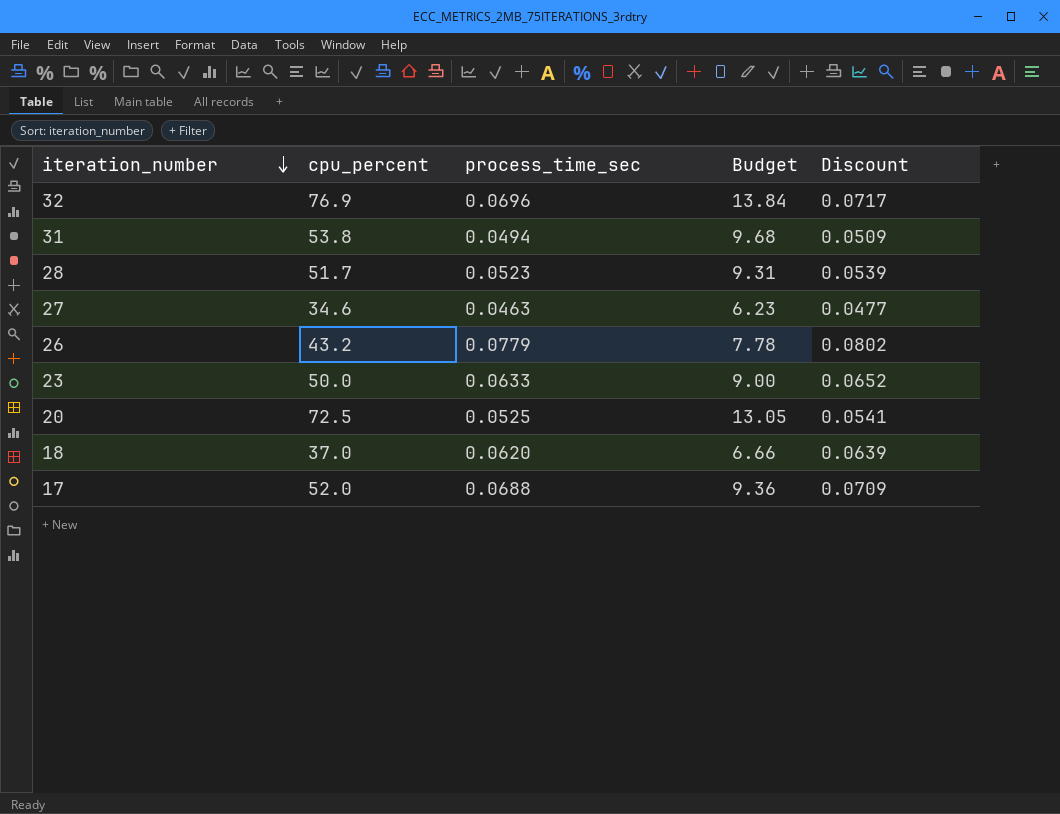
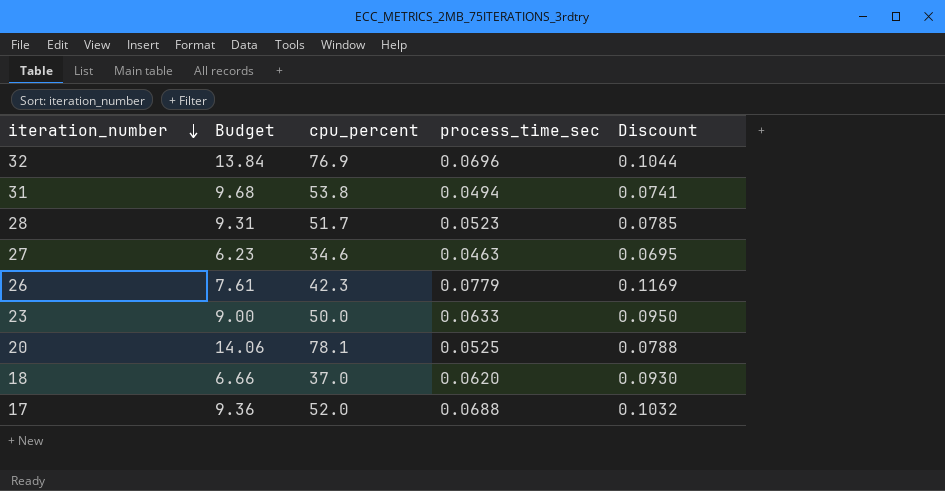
column Budget | position: 4 -> 2
column Discount | formula: [process_time_sec] * 1.03 -> [process_time_sec] * 1.5
26 | Budget: 7.78 -> 7.61
26 | cpu_percent: 43.2 -> 42.3
20 | Budget: 13.05 -> 14.06
20 | cpu_percent: 72.5 -> 78.1

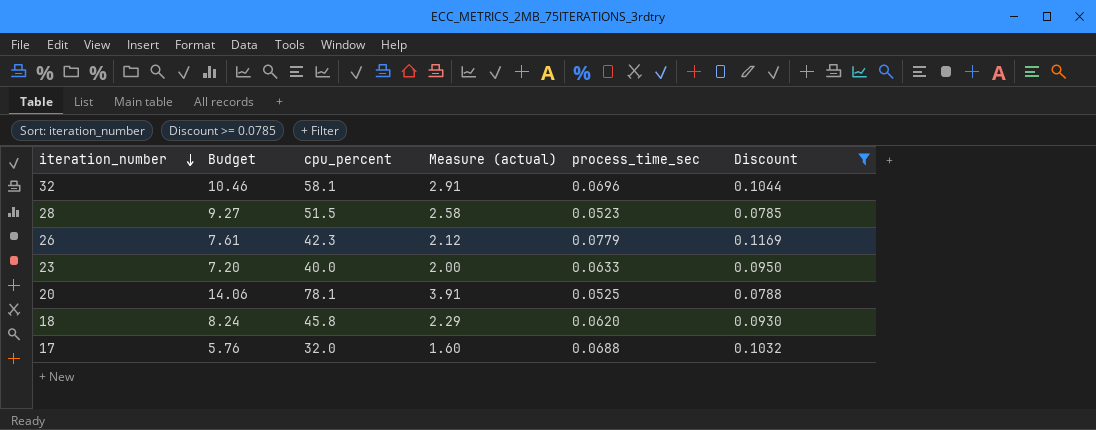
filter: none -> Discount >= 0.0785
column Measure (actual) | formula: none -> [cpu_percent] * 0.05
32 | Budget: 13.84 -> 10.46
32 | cpu_percent: 76.9 -> 58.1
28 | Budget: 9.31 -> 9.27
28 | cpu_percent: 51.7 -> 51.5
23 | Budget: 9.00 -> 7.20
23 | cpu_percent: 50.0 -> 40.0
18 | Budget: 6.66 -> 8.24
18 | cpu_percent: 37.0 -> 45.8
17 | Budget: 9.36 -> 5.76
17 | cpu_percent: 52.0 -> 32.0

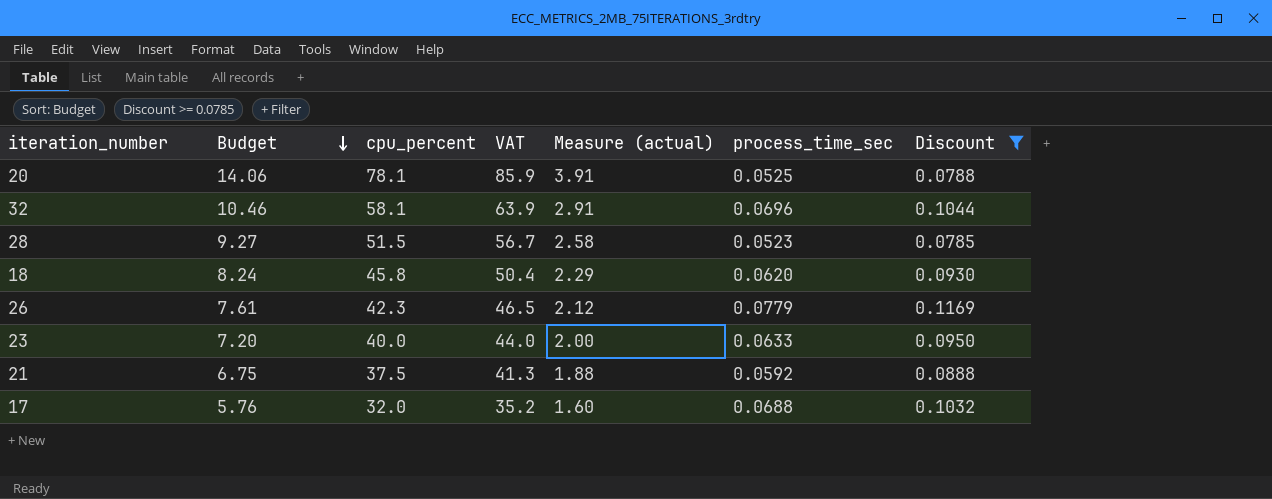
row order: iteration_number descending -> Budget descending
column VAT | formula: none -> [cpu_percent] * 1.1
row 21: none -> 6.75 | 37.5 | 41.3 | 1.88 | 0.0592 | 0.0888

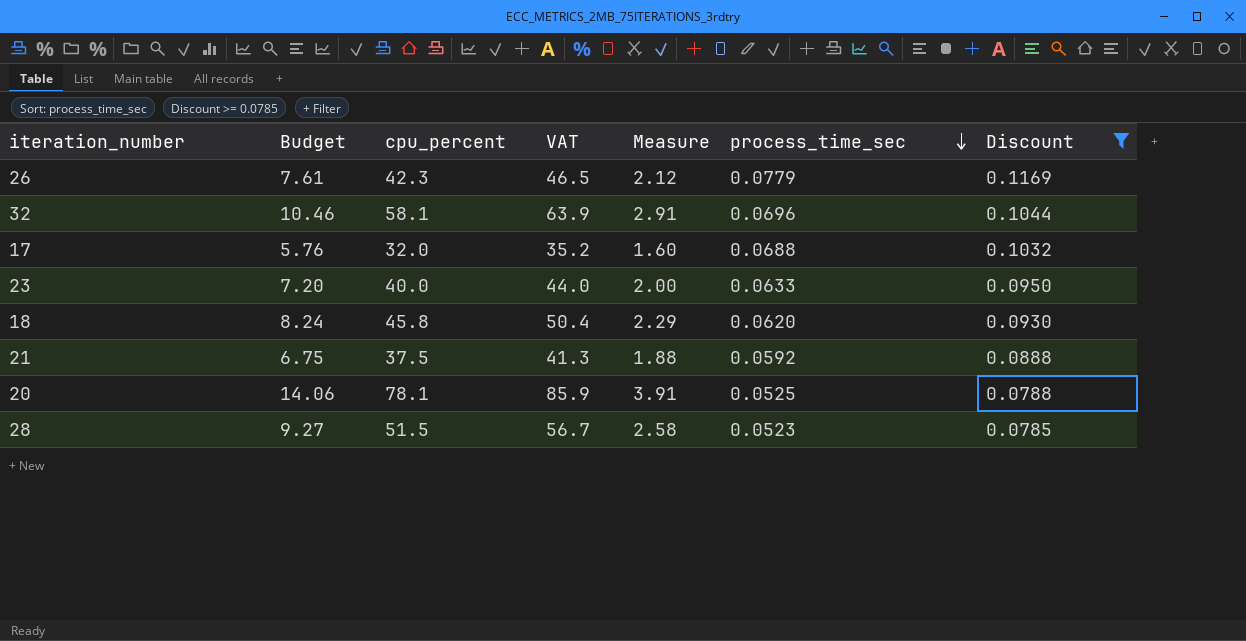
row order: Budget descending -> process_time_sec descending
column name: Measure (actual) -> Measure

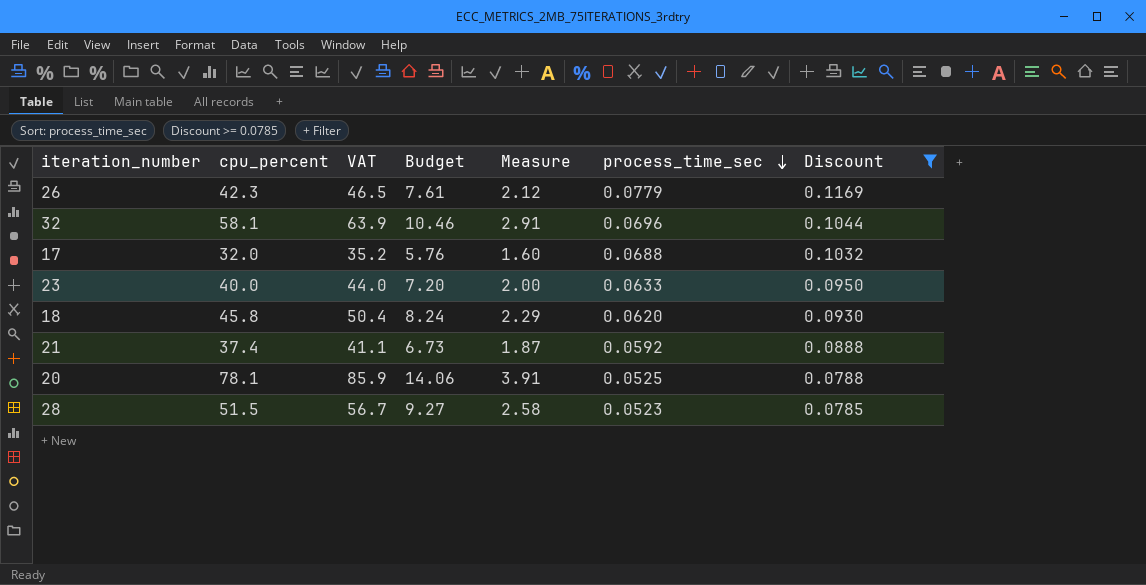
column Budget | position: 2 -> 4
21 | cpu_percent: 37.5 -> 37.4
21 | VAT: 41.3 -> 41.1
21 | Budget: 6.75 -> 6.73
21 | Measure: 1.88 -> 1.87

